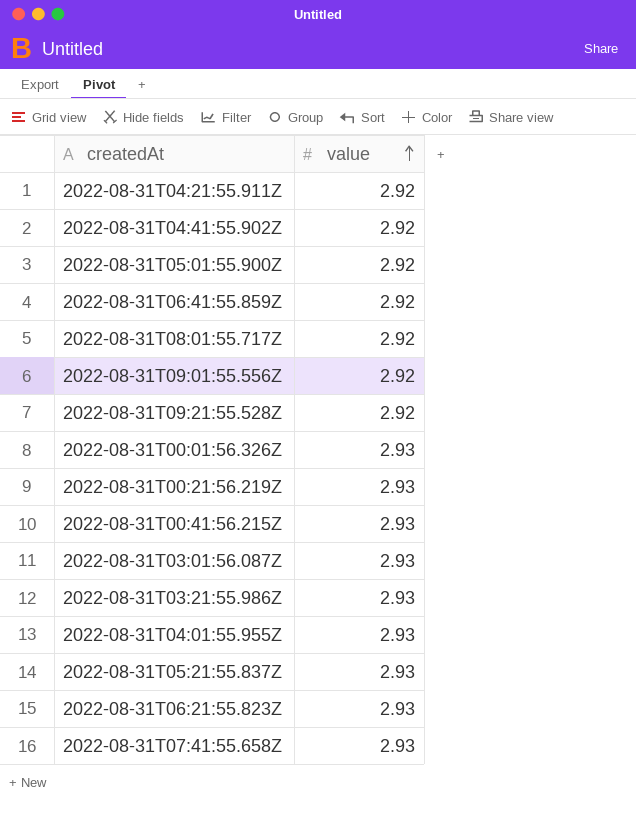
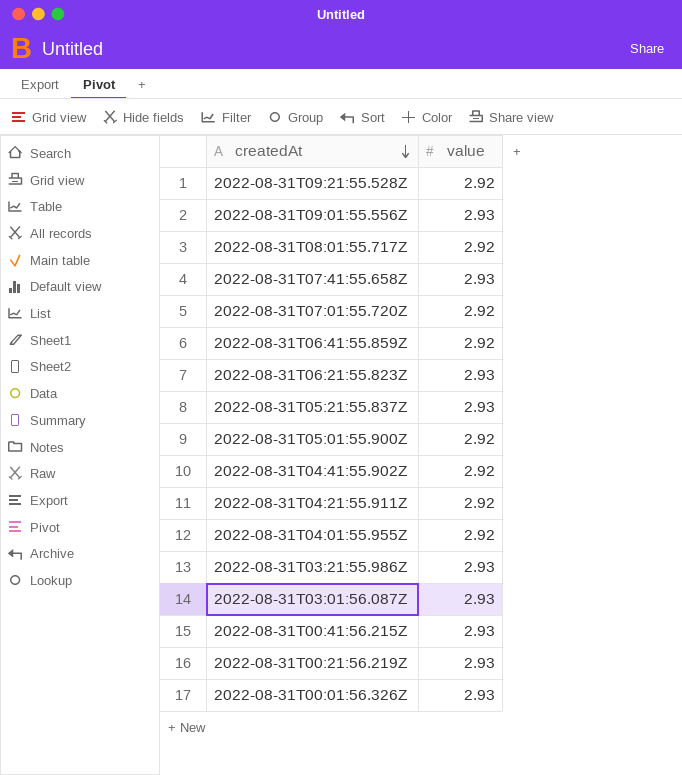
row order: value ascending -> createdAt descending
2022-08-31T09:01:55.556Z | value: 2.92 -> 2.93
row 2022-08-31T07:01:55.720Z: none -> 2.92
2022-08-31T04:01:55.955Z | value: 2.93 -> 2.92

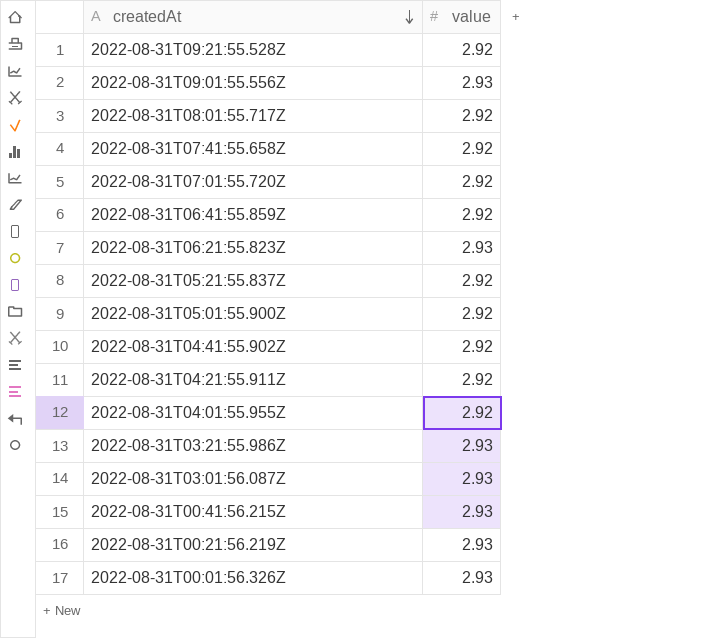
2022-08-31T07:41:55.658Z | value: 2.93 -> 2.92
2022-08-31T05:21:55.837Z | value: 2.93 -> 2.92

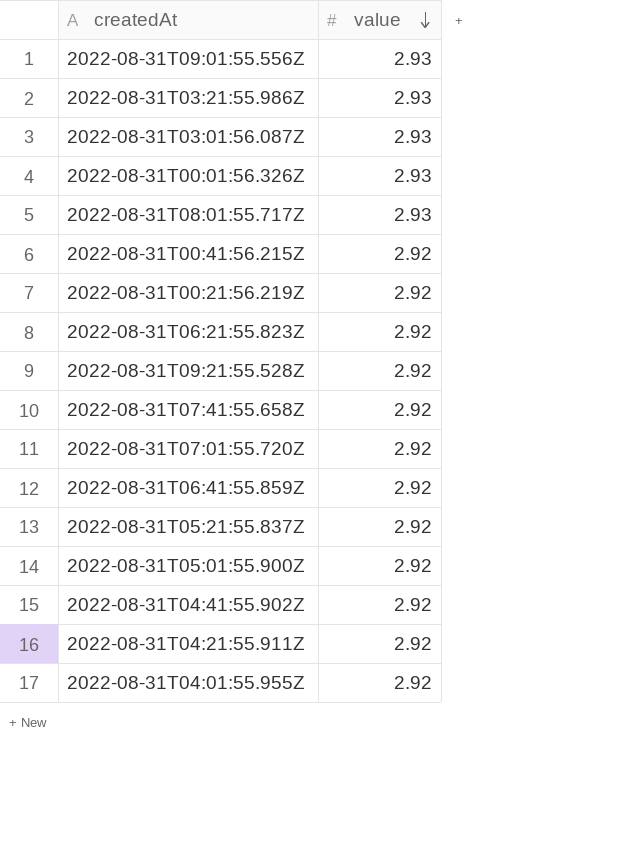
row order: createdAt descending -> value descending
2022-08-31T08:01:55.717Z | value: 2.92 -> 2.93
2022-08-31T00:41:56.215Z | value: 2.93 -> 2.92
2022-08-31T00:21:56.219Z | value: 2.93 -> 2.92
2022-08-31T06:21:55.823Z | value: 2.93 -> 2.92

